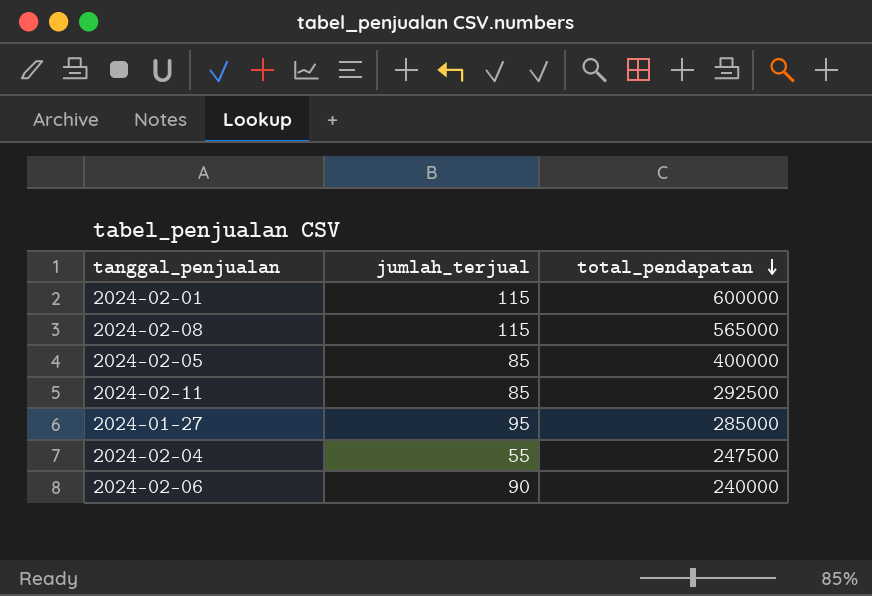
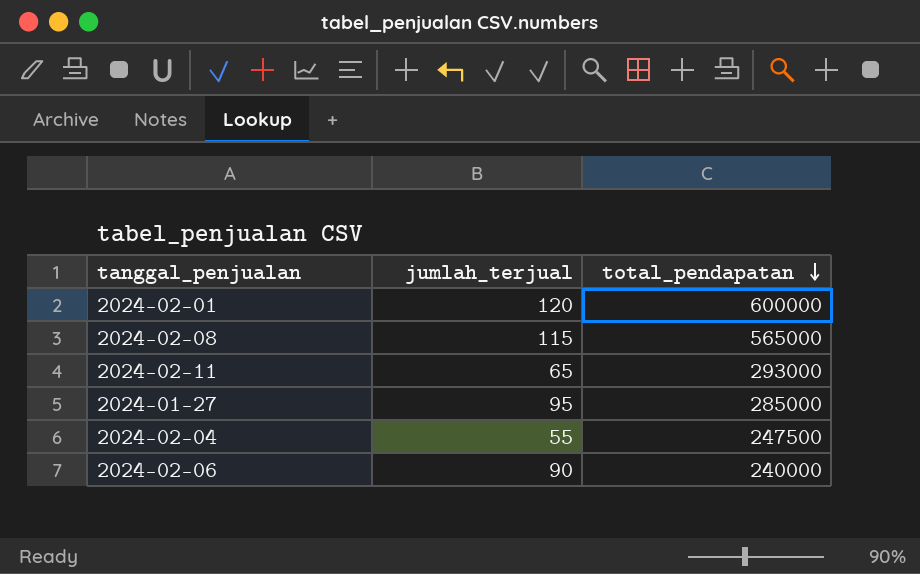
row 2024-02-05: 85 | 400000 -> none
2024-02-01 | jumlah_terjual: 115 -> 120
2024-02-11 | jumlah_terjual: 85 -> 65
2024-02-11 | total_pendapatan: 292500 -> 293000

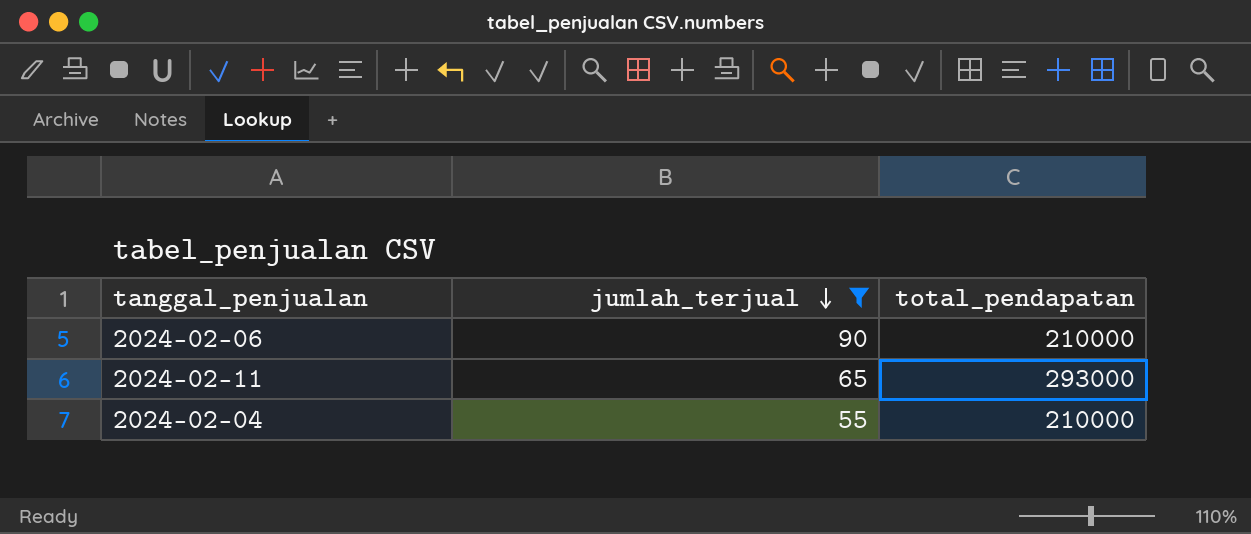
filter: none -> jumlah_terjual <= 90
row order: total_pendapatan descending -> jumlah_terjual descending
2024-02-06 | total_pendapatan: 240000 -> 210000
2024-02-04 | total_pendapatan: 247500 -> 210000

